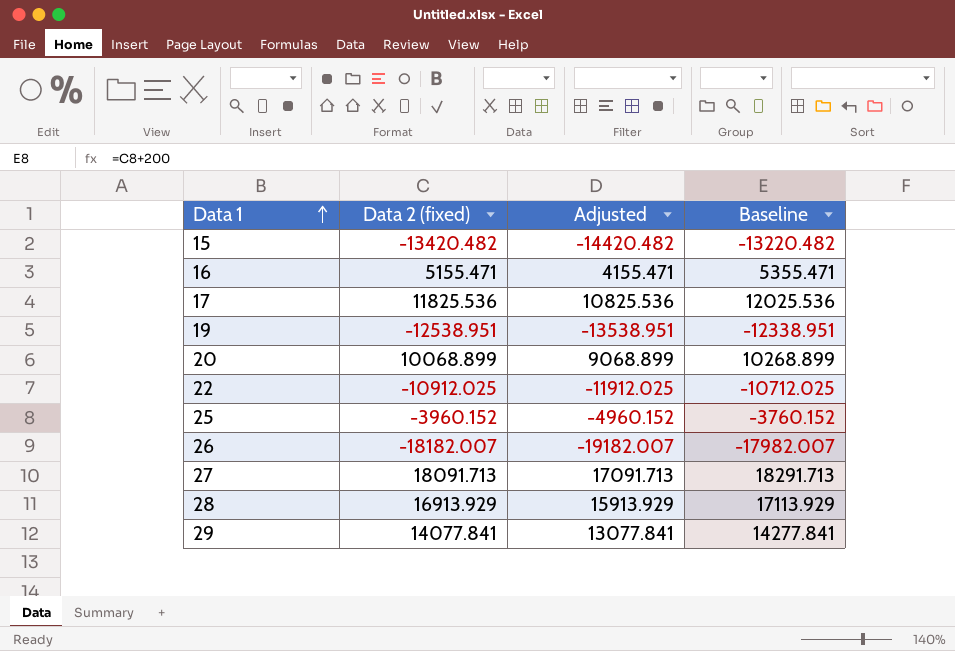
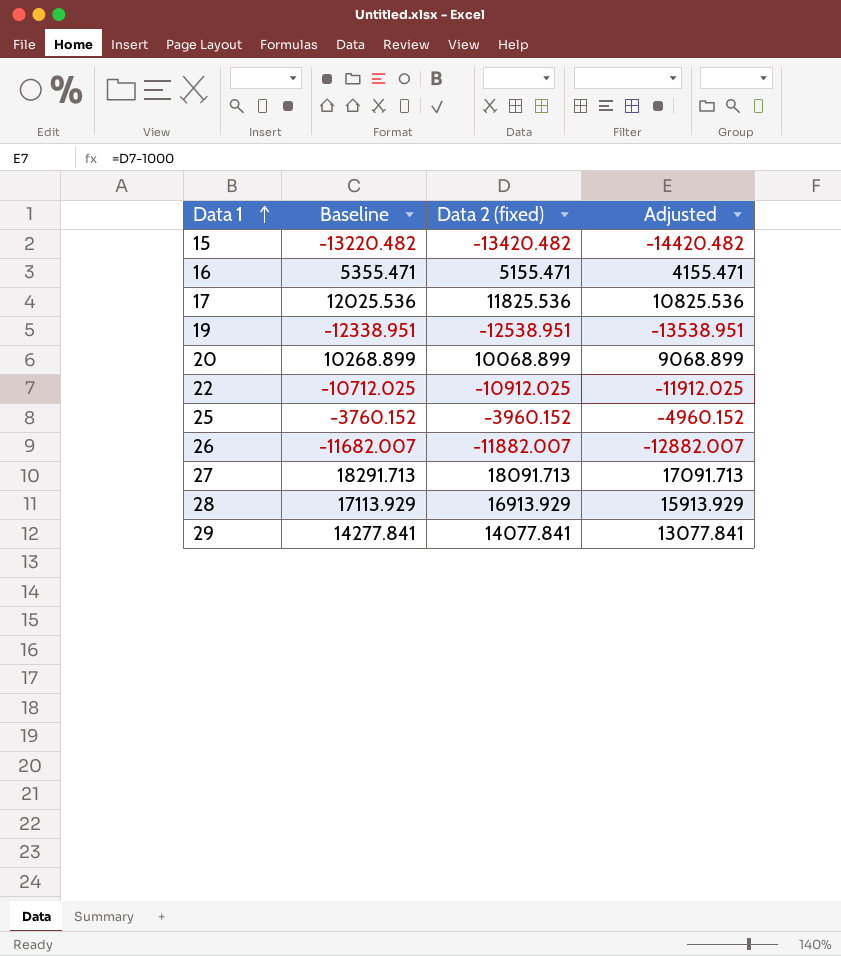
column Baseline | position: 4 -> 2
26 | Baseline: -17982.007 -> -11682.007
26 | Data 2 (fixed): -18182.007 -> -11882.007
26 | Adjusted: -19182.007 -> -12882.007

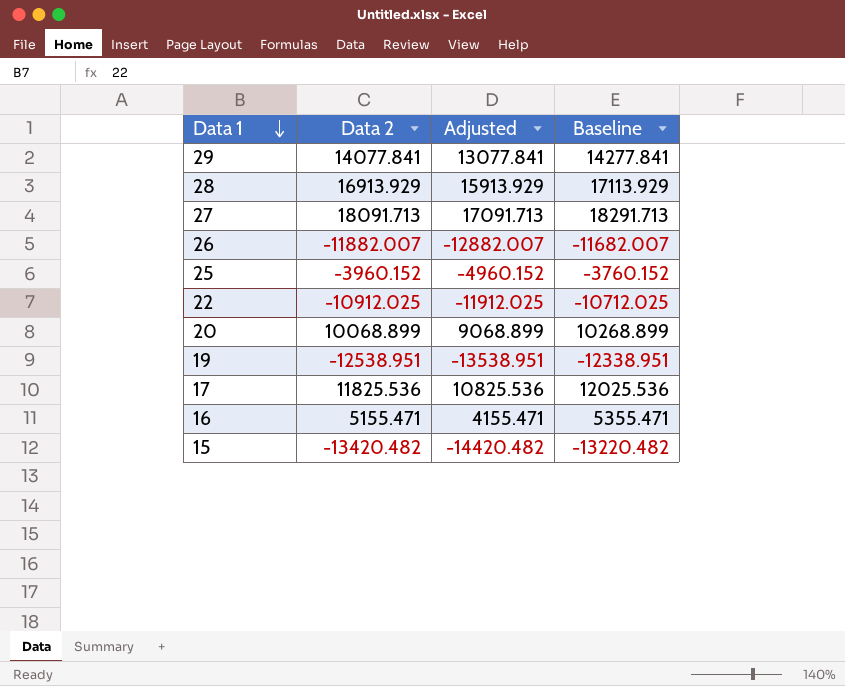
row order: Data 1 ascending -> Data 1 descending
column name: Data 2 (fixed) -> Data 2
column Baseline | position: 2 -> 4

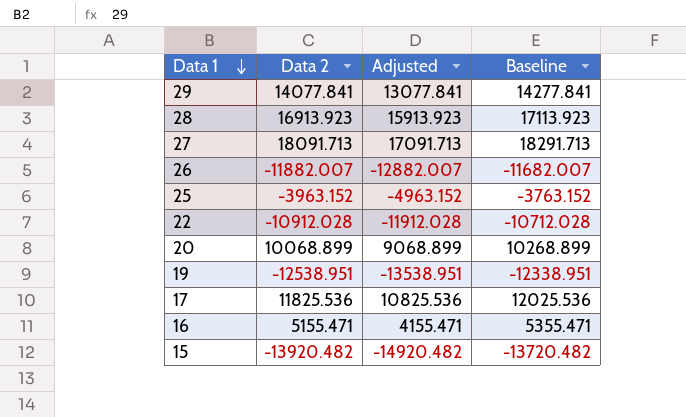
28 | Data 2: 16913.929 -> 16913.923
28 | Adjusted: 15913.929 -> 15913.923
28 | Baseline: 17113.929 -> 17113.923
25 | Data 2: -3960.152 -> -3963.152
25 | Adjusted: -4960.152 -> -4963.152
25 | Baseline: -3760.152 -> -3763.152
22 | Data 2: -10912.025 -> -10912.028
22 | Adjusted: -11912.025 -> -11912.028
22 | Baseline: -10712.025 -> -10712.028
15 | Data 2: -13420.482 -> -13920.482
15 | Adjusted: -14420.482 -> -14920.482
15 | Baseline: -13220.482 -> -13720.482

